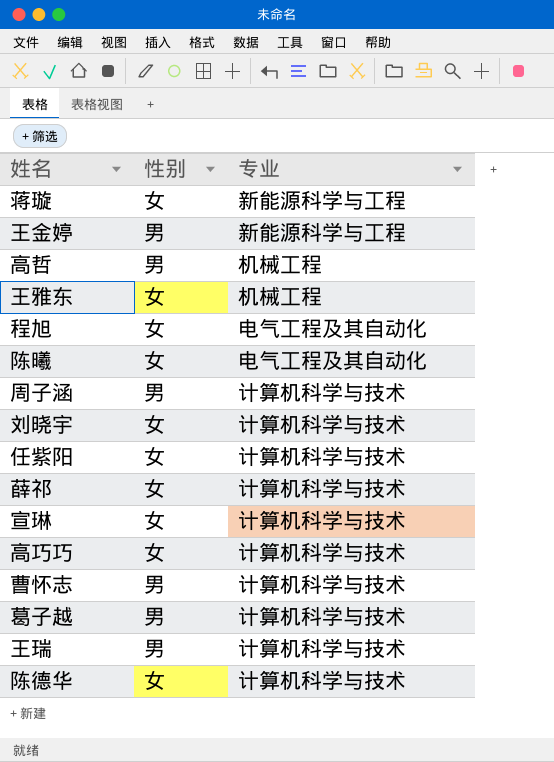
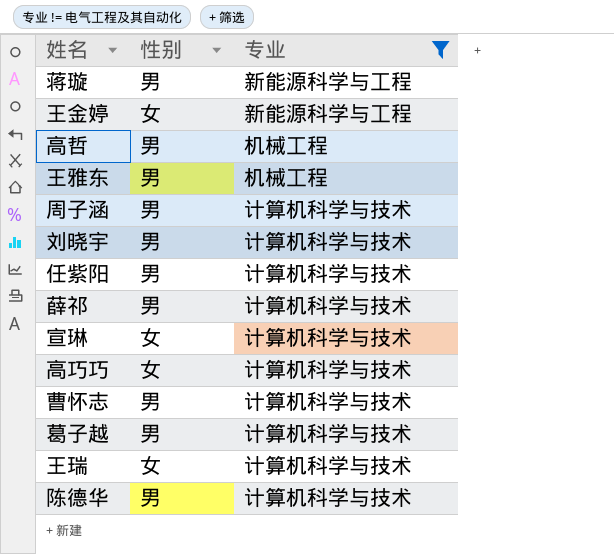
filter: none -> 专业 != 电气工程及其自动化
蒋璇 | 性别: 女 -> 男
王金婷 | 性别: 男 -> 女
王雅东 | 性别: 女 -> 男
刘晓宇 | 性别: 女 -> 男
任紫阳 | 性别: 女 -> 男
薛祁 | 性别: 女 -> 男
王瑞 | 性别: 男 -> 女
陈德华 | 性别: 女 -> 男

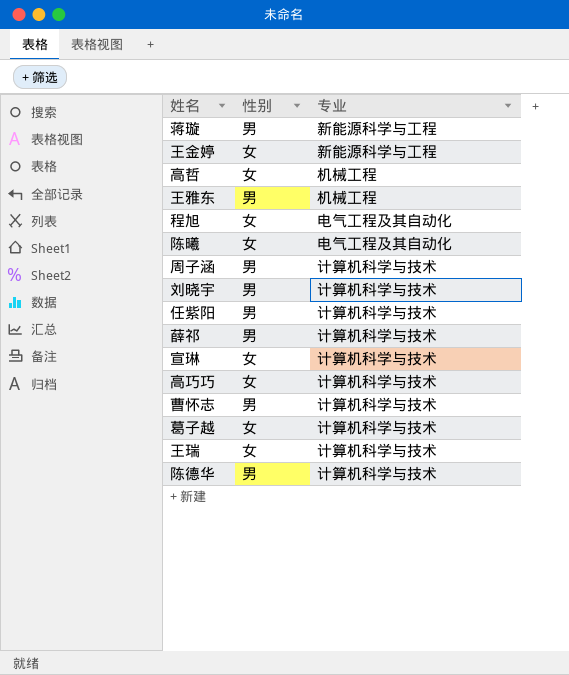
filter: 专业 != 电气工程及其自动化 -> none
高哲 | 性别: 男 -> 女
葛子越 | 性别: 男 -> 女

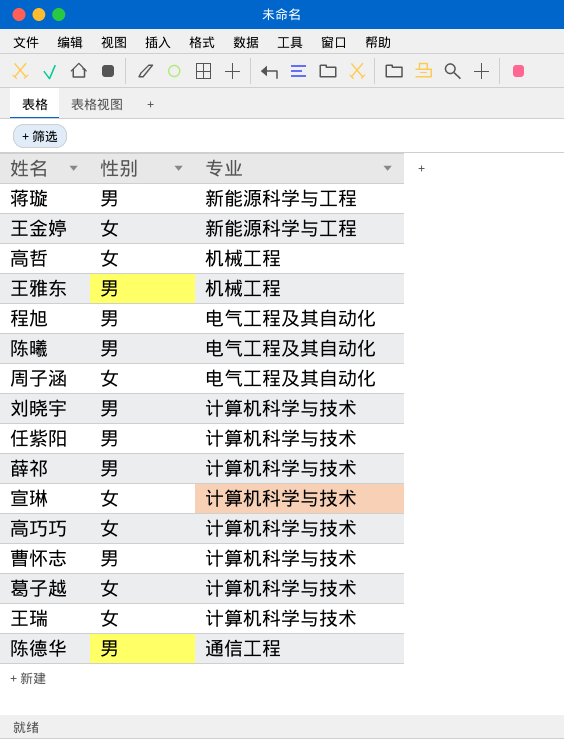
程旭 | 性别: 女 -> 男
陈曦 | 性别: 女 -> 男
周子涵 | 性别: 男 -> 女
周子涵 | 专业: 计算机科学与技术 -> 电气工程及其自动化
陈德华 | 专业: 计算机科学与技术 -> 通信工程

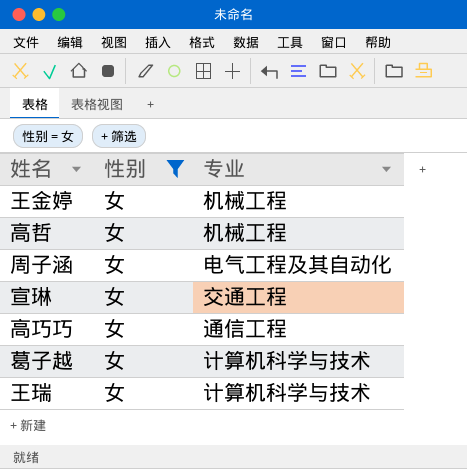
filter: none -> 性别 = 女
王金婷 | 专业: 新能源科学与工程 -> 机械工程
宣琳 | 专业: 计算机科学与技术 -> 交通工程
高巧巧 | 专业: 计算机科学与技术 -> 通信工程

